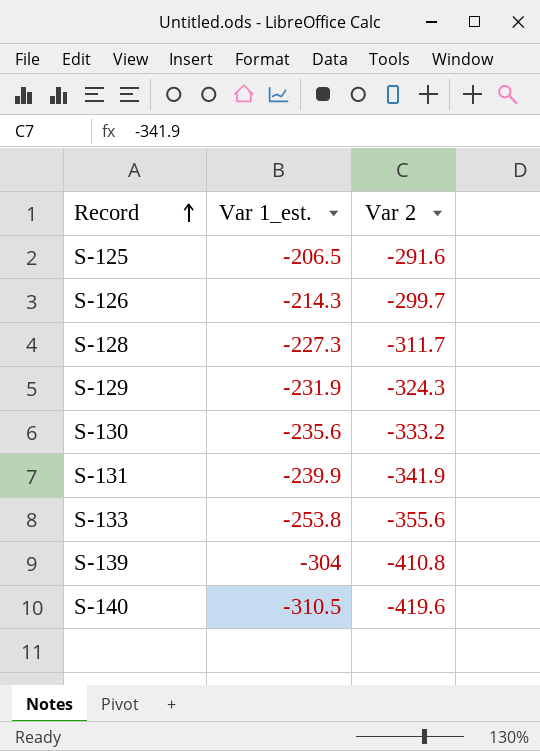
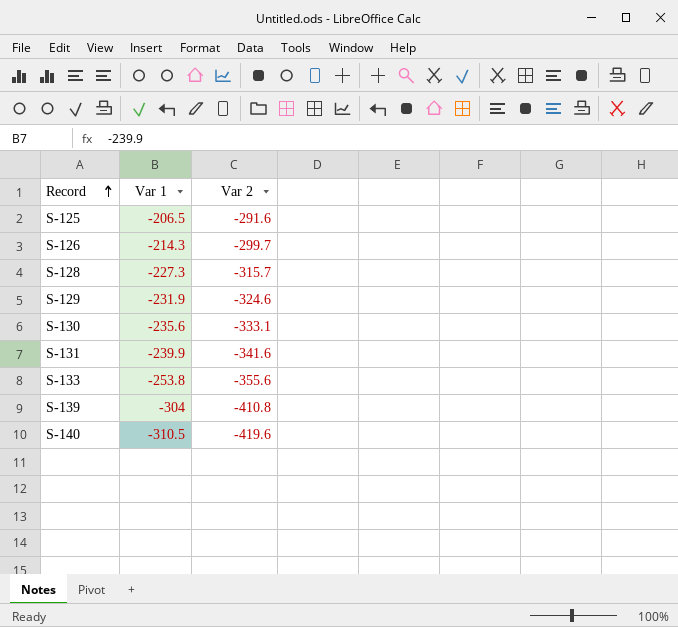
column name: Var 1_est. -> Var 1
S-128 | Var 2: -311.7 -> -315.7
S-129 | Var 2: -324.3 -> -324.6
S-130 | Var 2: -333.2 -> -333.1
S-131 | Var 2: -341.9 -> -341.6

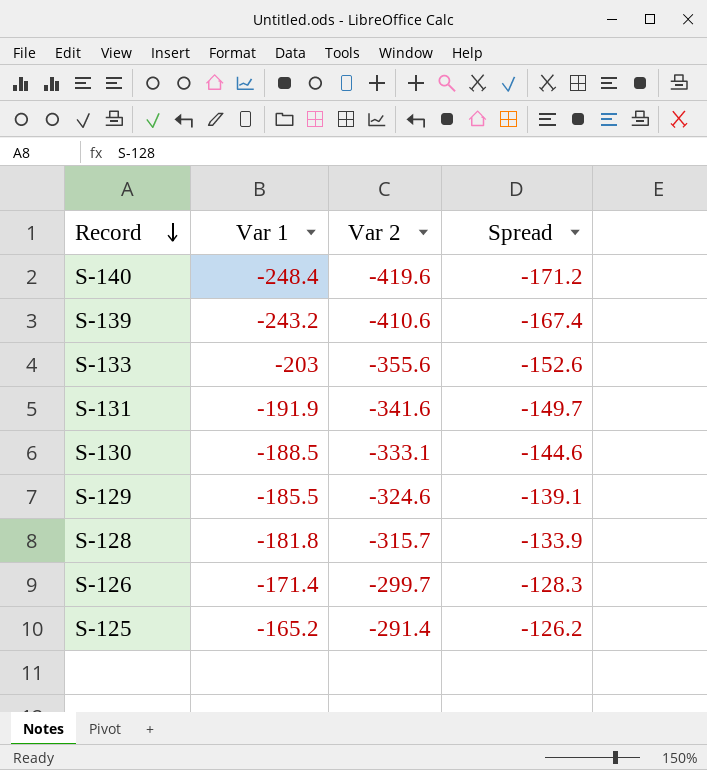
row order: Record ascending -> Record descending
column Spread | formula: none -> [Var 2] - [Var 1]
S-140 | Var 1: -310.5 -> -248.4
S-139 | Var 1: -304 -> -243.2
S-139 | Var 2: -410.8 -> -410.6
S-133 | Var 1: -253.8 -> -203
S-131 | Var 1: -239.9 -> -191.9
S-130 | Var 1: -235.6 -> -188.5
S-129 | Var 1: -231.9 -> -185.5
S-128 | Var 1: -227.3 -> -181.8
S-126 | Var 1: -214.3 -> -171.4
S-125 | Var 1: -206.5 -> -165.2
S-125 | Var 2: -291.6 -> -291.4

